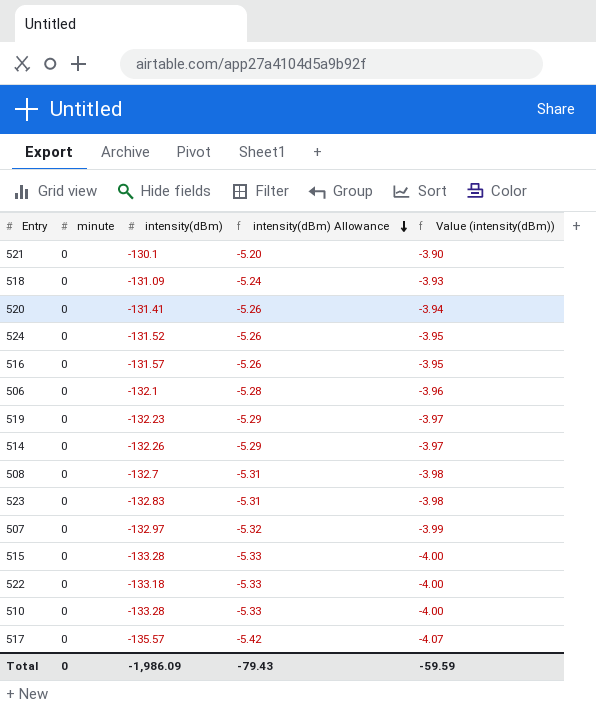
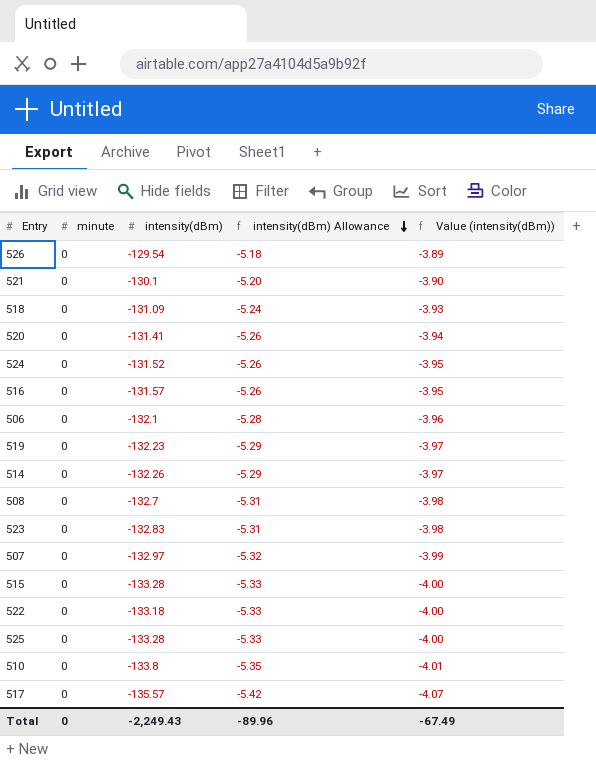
row 526: none -> 0 | -129.54 | -5.18 | -3.89
row 525: none -> 0 | -133.28 | -5.33 | -4.00
510 | intensity(dBm): -133.28 -> -133.8
510 | intensity(dBm) Allowance: -5.33 -> -5.35
510 | Value (intensity(dBm)): -4.00 -> -4.01
Total | intensity(dBm): -1,986.09 -> -2,249.43
Total | intensity(dBm) Allowance: -79.43 -> -89.96
Total | Value (intensity(dBm)): -59.59 -> -67.49

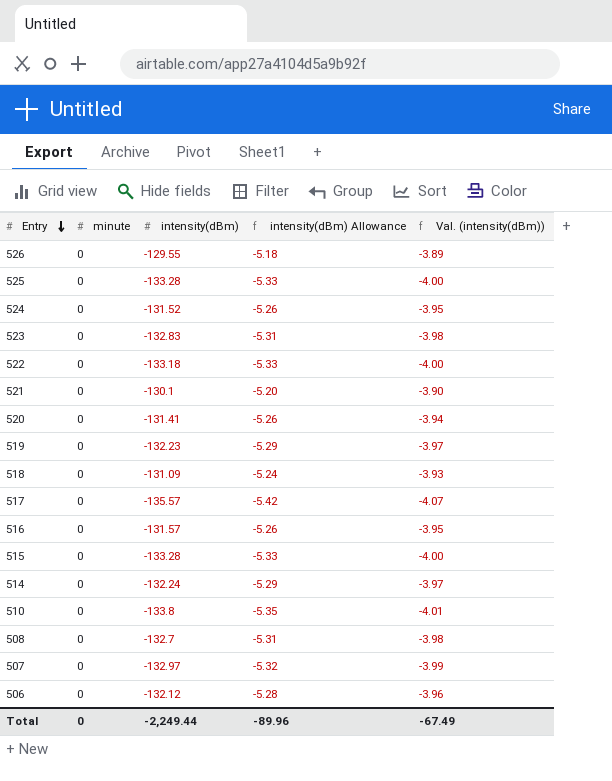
row order: intensity(dBm) Allowance descending -> Entry descending
column name: Value (intensity(dBm)) -> Val. (intensity(dBm))
526 | intensity(dBm): -129.54 -> -129.55
514 | intensity(dBm): -132.26 -> -132.24
506 | intensity(dBm): -132.1 -> -132.12
Total | intensity(dBm): -2,249.43 -> -2,249.44

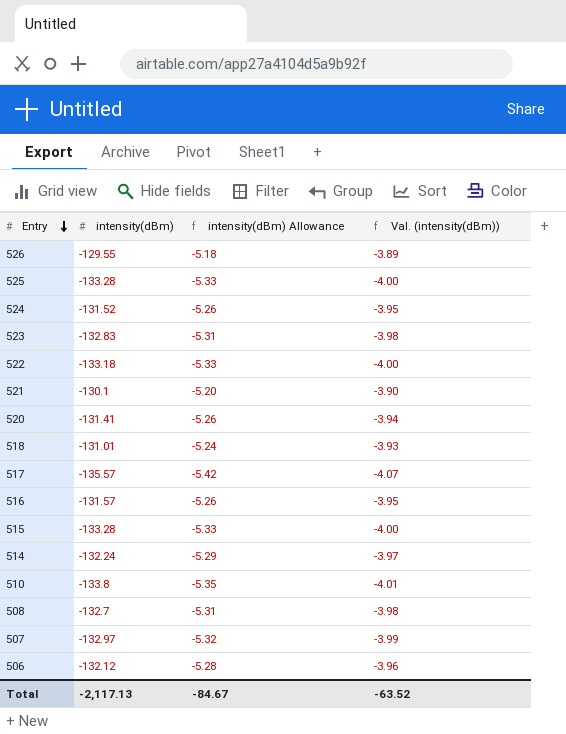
column minute | position: 2 -> none
row 519: 0 | -132.23 | -5.29 | -3.97 -> none
518 | intensity(dBm): -131.09 -> -131.01
Total | intensity(dBm): -2,249.44 -> -2,117.13
Total | intensity(dBm) Allowance: -89.96 -> -84.67
Total | Val. (intensity(dBm)): -67.49 -> -63.52

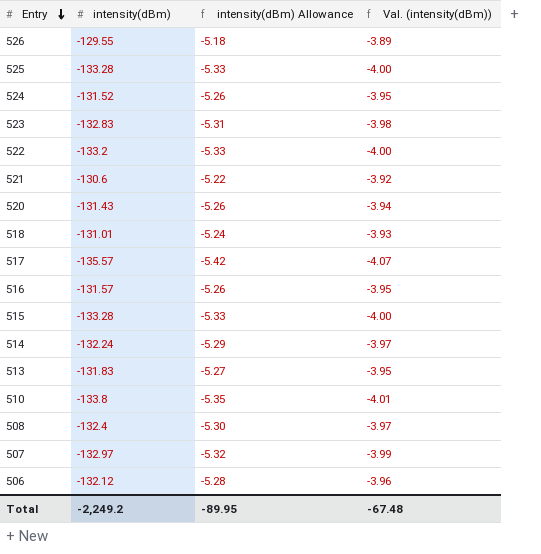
522 | intensity(dBm): -133.18 -> -133.2
521 | intensity(dBm): -130.1 -> -130.6
521 | intensity(dBm) Allowance: -5.20 -> -5.22
521 | Val. (intensity(dBm)): -3.90 -> -3.92
520 | intensity(dBm): -131.41 -> -131.43
row 513: none -> -131.83 | -5.27 | -3.95
508 | intensity(dBm): -132.7 -> -132.4
508 | intensity(dBm) Allowance: -5.31 -> -5.30
508 | Val. (intensity(dBm)): -3.98 -> -3.97
Total | intensity(dBm): -2,117.13 -> -2,249.2
Total | intensity(dBm) Allowance: -84.67 -> -89.95
Total | Val. (intensity(dBm)): -63.52 -> -67.48

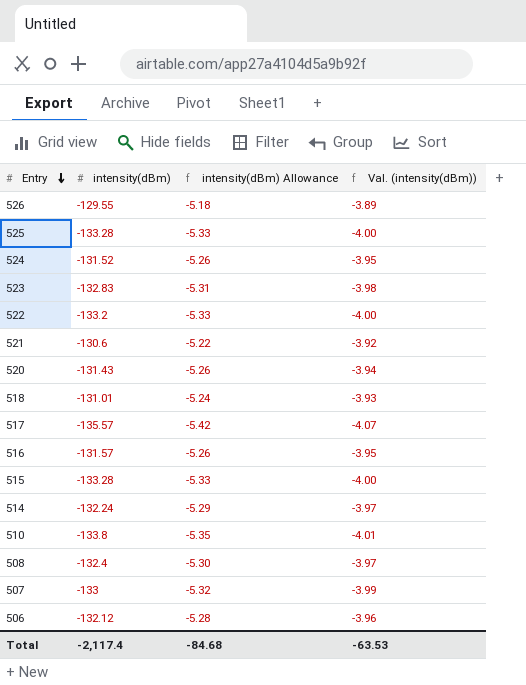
row 513: -131.83 | -5.27 | -3.95 -> none
507 | intensity(dBm): -132.97 -> -133
Total | intensity(dBm): -2,249.2 -> -2,117.4
Total | intensity(dBm) Allowance: -89.95 -> -84.68
Total | Val. (intensity(dBm)): -67.48 -> -63.53

